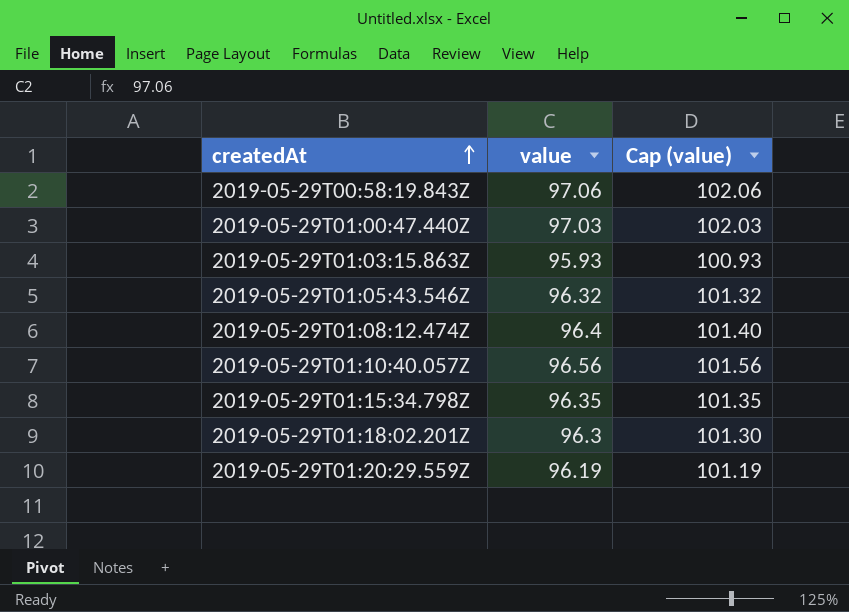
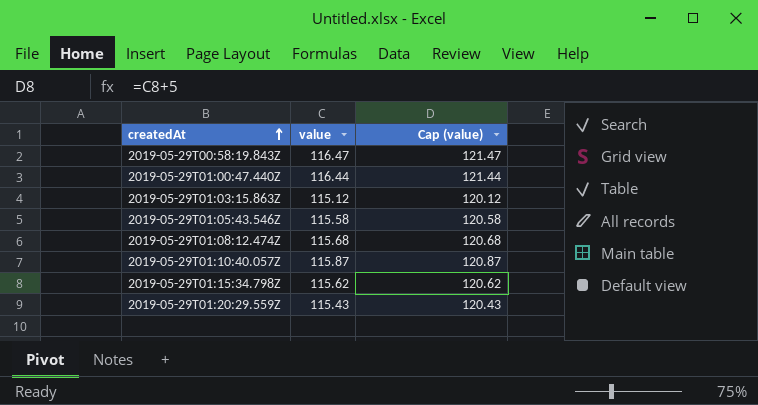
row 2019-05-29T01:18:02.201Z: 96.3 | 101.30 -> none
2019-05-29T00:58:19.843Z | value: 97.06 -> 116.47
2019-05-29T00:58:19.843Z | Cap (value): 102.06 -> 121.47
2019-05-29T01:00:47.440Z | value: 97.03 -> 116.44
2019-05-29T01:00:47.440Z | Cap (value): 102.03 -> 121.44
2019-05-29T01:03:15.863Z | value: 95.93 -> 115.12
2019-05-29T01:03:15.863Z | Cap (value): 100.93 -> 120.12
2019-05-29T01:05:43.546Z | value: 96.32 -> 115.58
2019-05-29T01:05:43.546Z | Cap (value): 101.32 -> 120.58
2019-05-29T01:08:12.474Z | value: 96.4 -> 115.68
2019-05-29T01:08:12.474Z | Cap (value): 101.40 -> 120.68
2019-05-29T01:10:40.057Z | value: 96.56 -> 115.87
2019-05-29T01:10:40.057Z | Cap (value): 101.56 -> 120.87
2019-05-29T01:15:34.798Z | value: 96.35 -> 115.62
2019-05-29T01:15:34.798Z | Cap (value): 101.35 -> 120.62
2019-05-29T01:20:29.559Z | value: 96.19 -> 115.43
2019-05-29T01:20:29.559Z | Cap (value): 101.19 -> 120.43

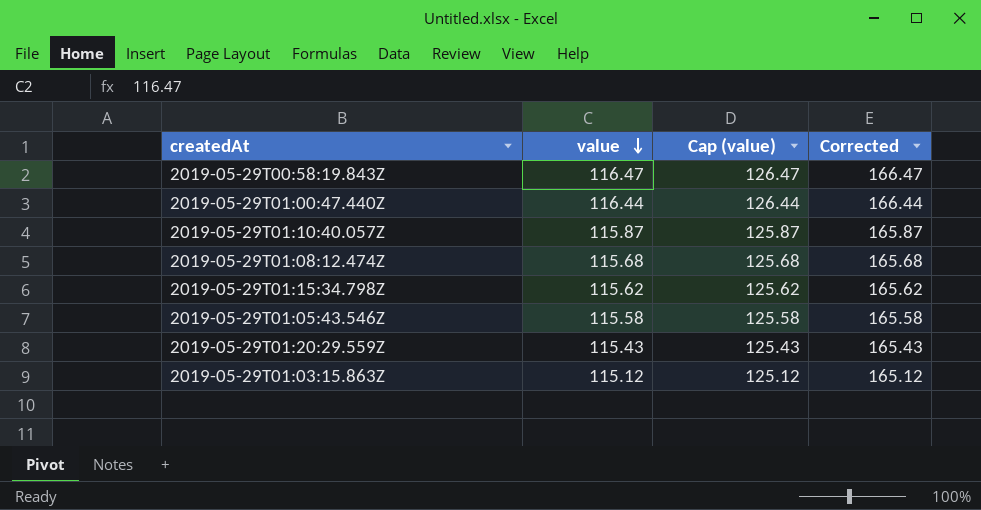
row order: createdAt ascending -> value descending
column Cap (value) | formula: [value] + 5 -> [value] + 10
column Corrected | formula: none -> [value] + 50

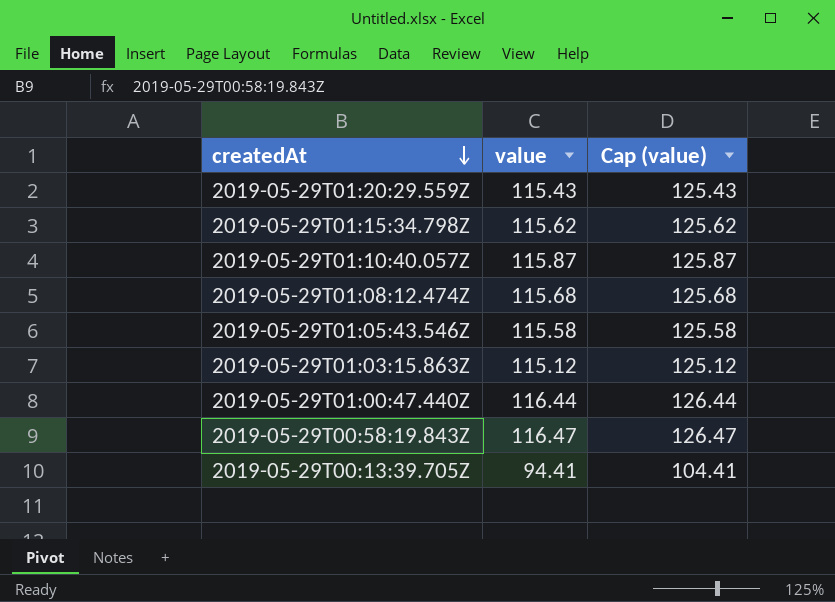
row order: value descending -> createdAt descending
column Corrected | formula: [value] + 50 -> none
row 2019-05-29T00:13:39.705Z: none -> 94.41 | 104.41

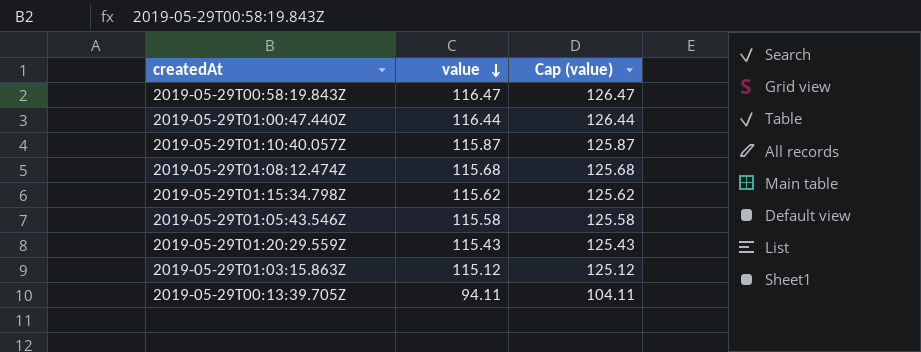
row order: createdAt descending -> value descending
2019-05-29T00:13:39.705Z | value: 94.41 -> 94.11
2019-05-29T00:13:39.705Z | Cap (value): 104.41 -> 104.11

